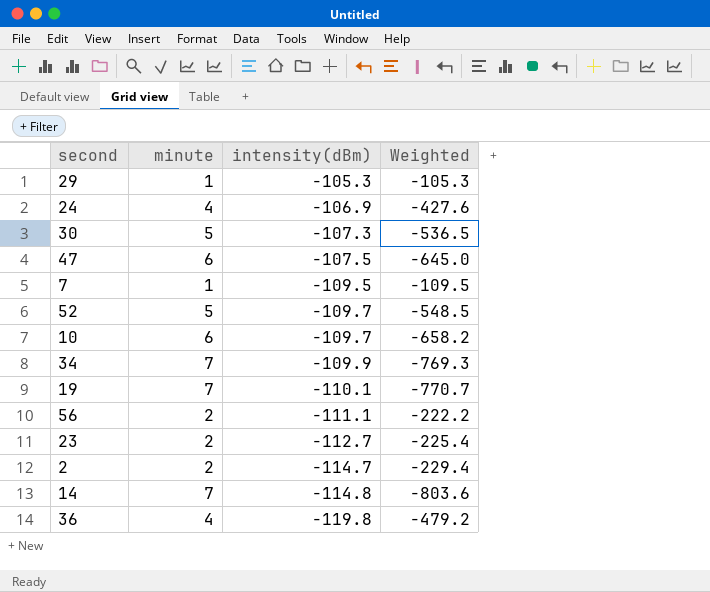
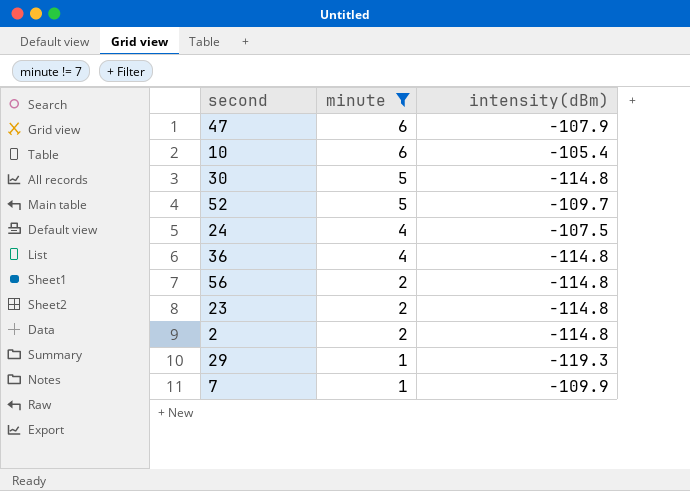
filter: none -> minute != 7
row order: intensity(dBm) descending -> minute descending
column Weighted | formula: [minute] * [intensity(dBm)] -> none
47 | intensity(dBm): -107.5 -> -107.9
10 | intensity(dBm): -109.7 -> -105.4
30 | intensity(dBm): -107.3 -> -114.8
24 | intensity(dBm): -106.9 -> -107.5
36 | intensity(dBm): -119.8 -> -114.8
56 | intensity(dBm): -111.1 -> -114.8
23 | intensity(dBm): -112.7 -> -114.8
2 | intensity(dBm): -114.7 -> -114.8
29 | intensity(dBm): -105.3 -> -119.3
7 | intensity(dBm): -109.5 -> -109.9

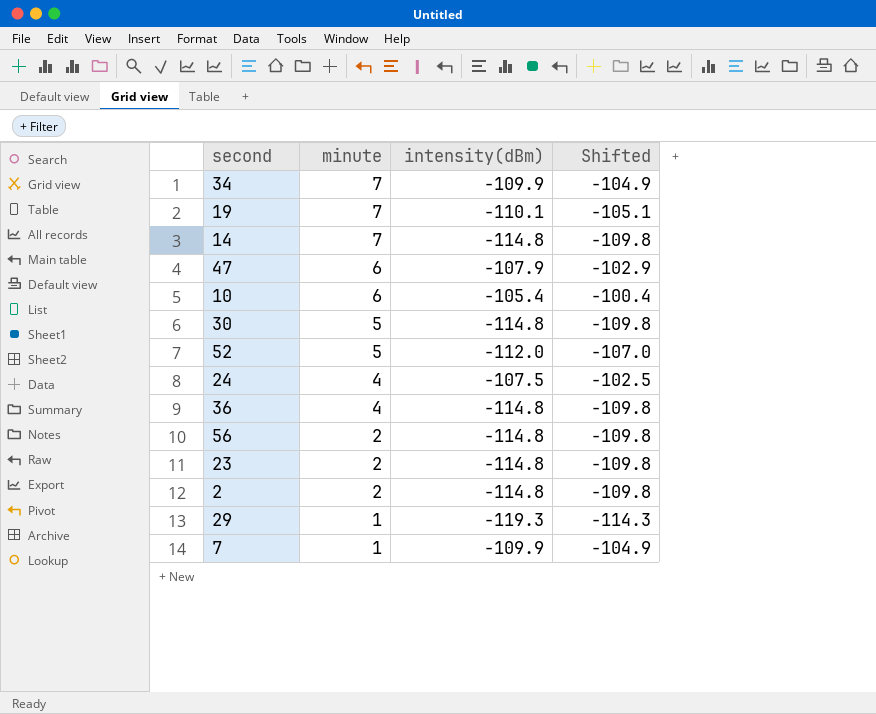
filter: minute != 7 -> none
column Shifted | formula: none -> [intensity(dBm)] + 5
52 | intensity(dBm): -109.7 -> -112.0

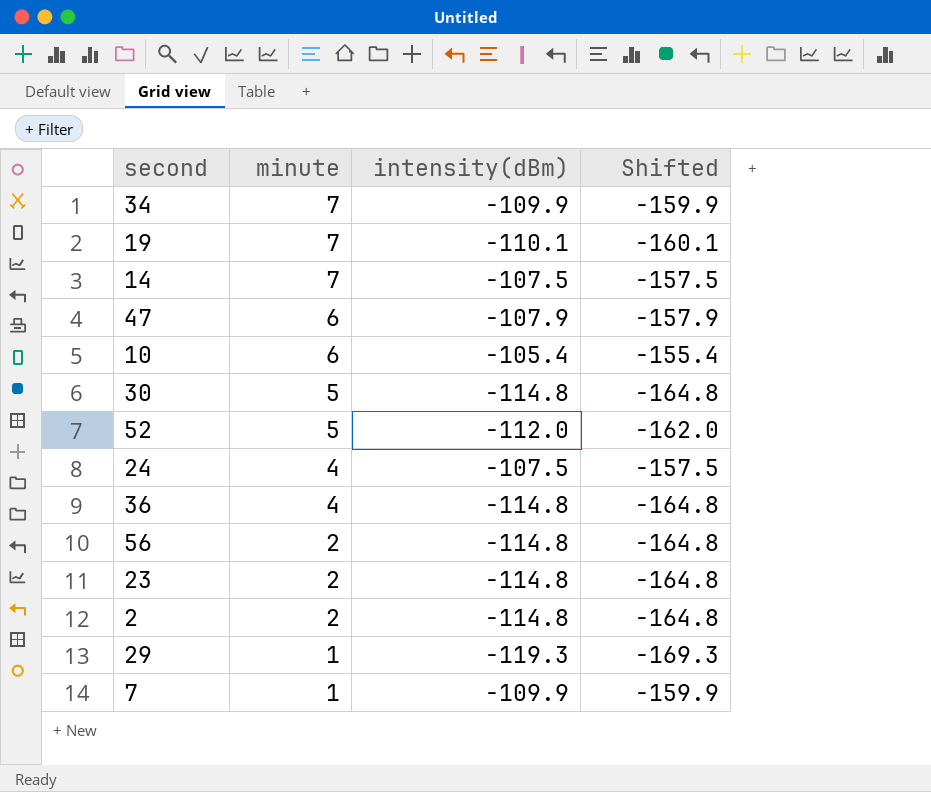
column Shifted | formula: [intensity(dBm)] + 5 -> [intensity(dBm)] - 50
14 | intensity(dBm): -114.8 -> -107.5

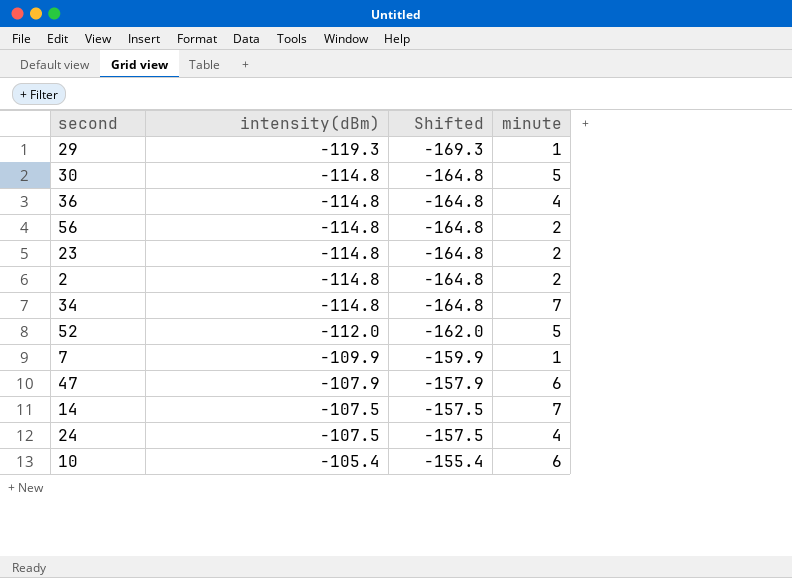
row order: minute descending -> intensity(dBm) ascending
column minute | position: 2 -> 4
row 19: 7 | -110.1 | -160.1 -> none
34 | intensity(dBm): -109.9 -> -114.8
34 | Shifted: -159.9 -> -164.8

